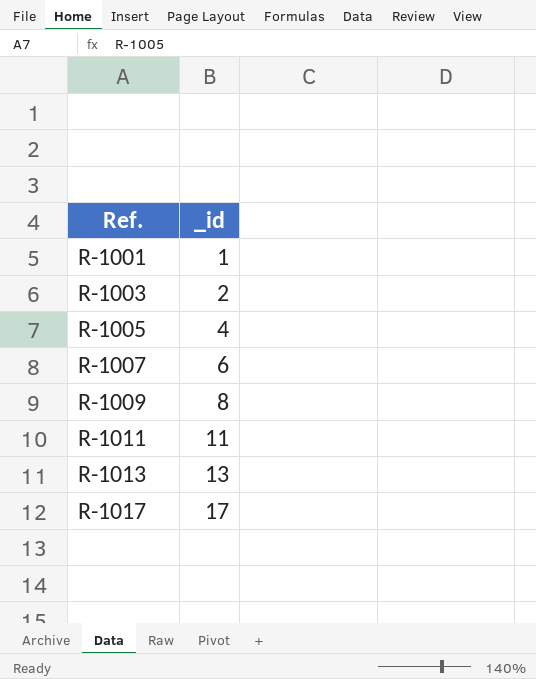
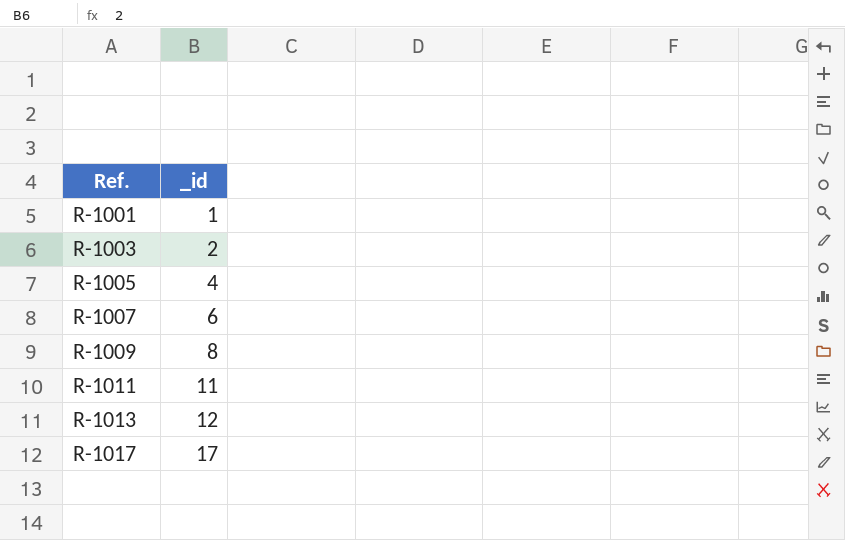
R-1013 | _id: 13 -> 12

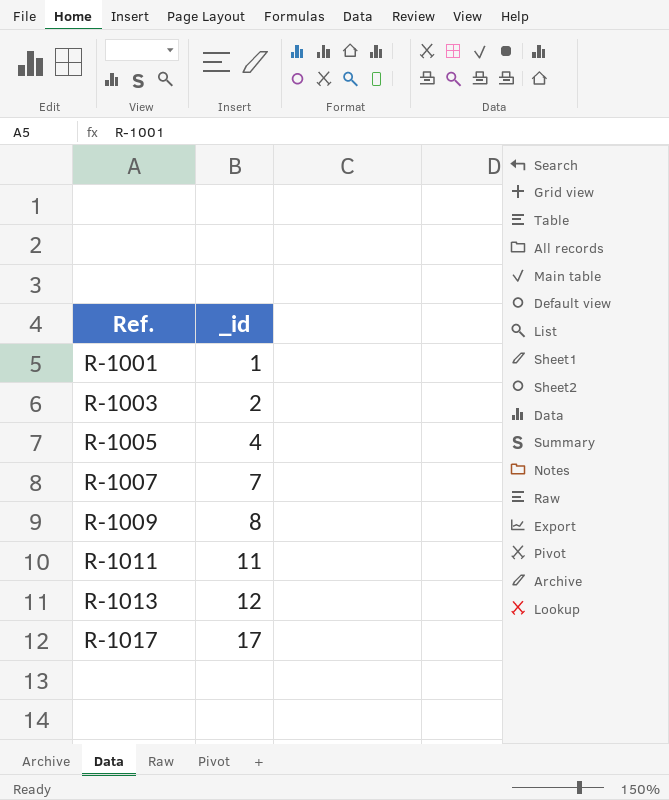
R-1007 | _id: 6 -> 7

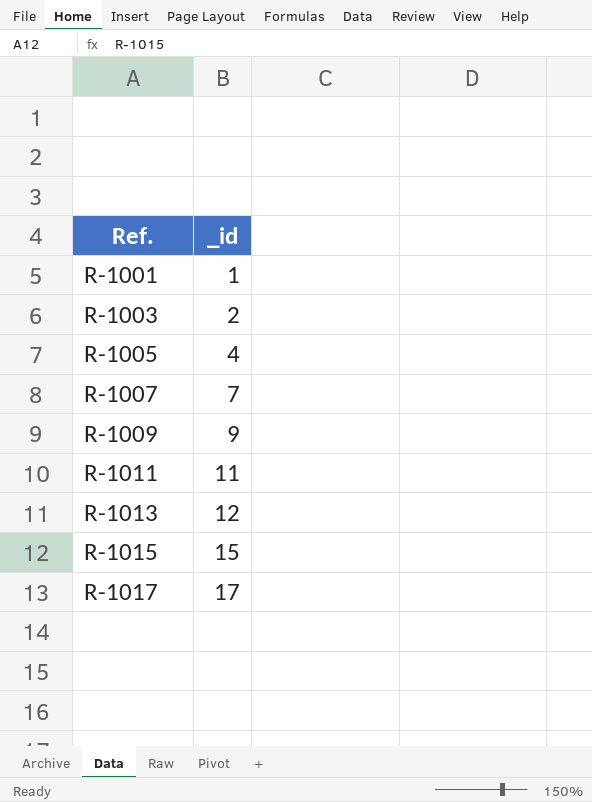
R-1009 | _id: 8 -> 9
row R-1015: none -> 15

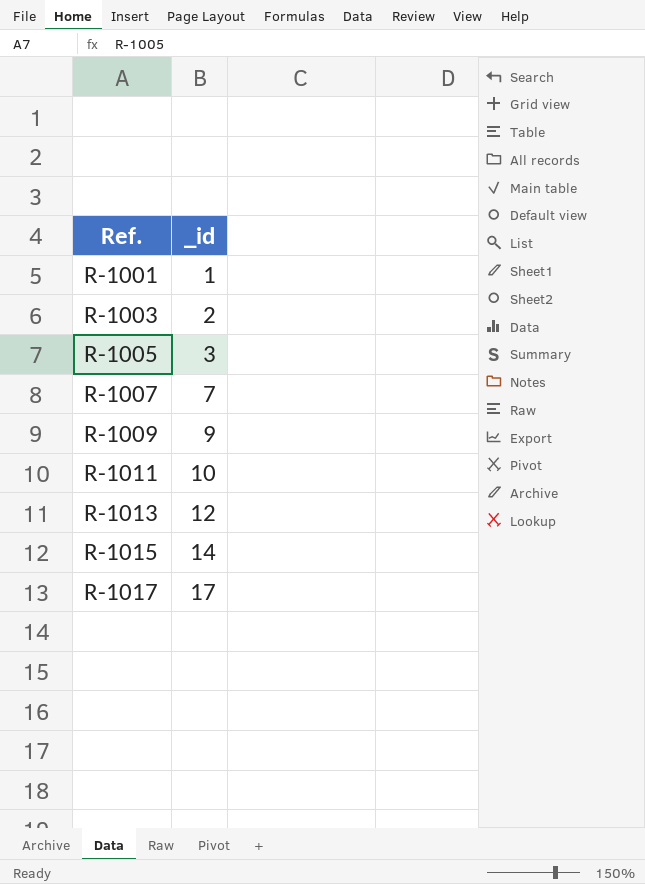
R-1005 | _id: 4 -> 3
R-1011 | _id: 11 -> 10
R-1015 | _id: 15 -> 14

